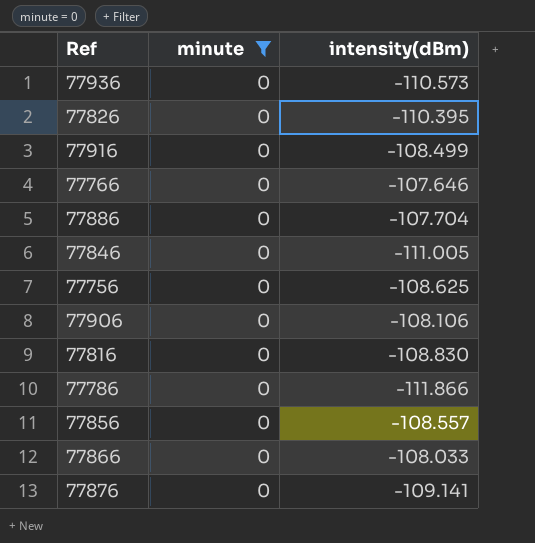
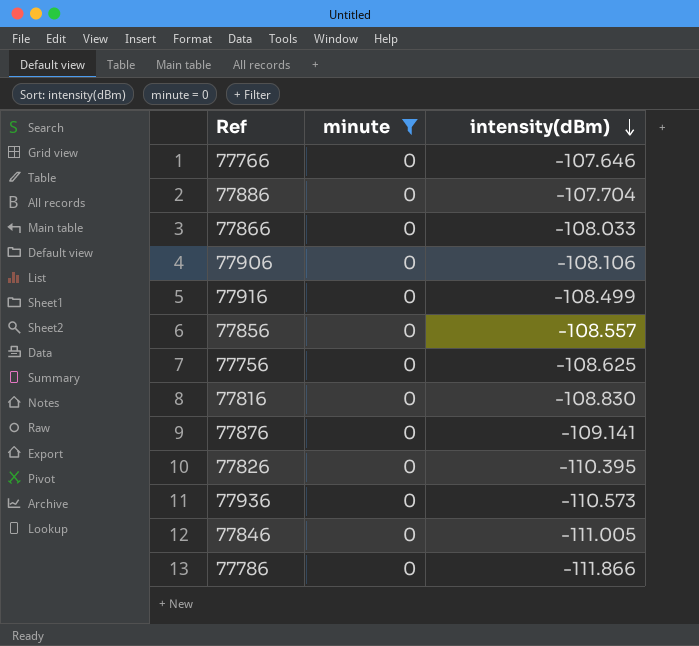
row order: none -> intensity(dBm) descending

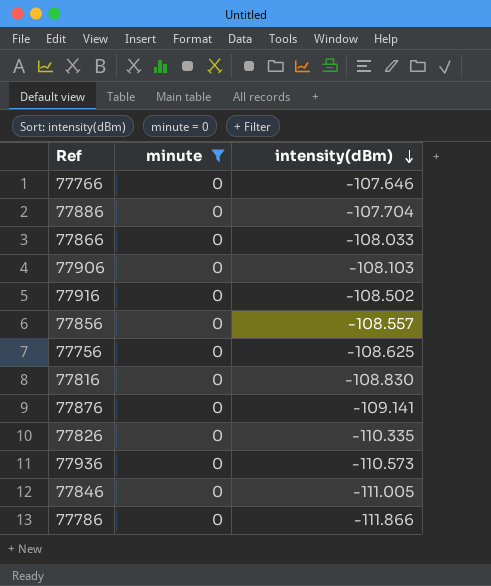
77906 | intensity(dBm): -108.106 -> -108.103
77916 | intensity(dBm): -108.499 -> -108.502
77826 | intensity(dBm): -110.395 -> -110.335

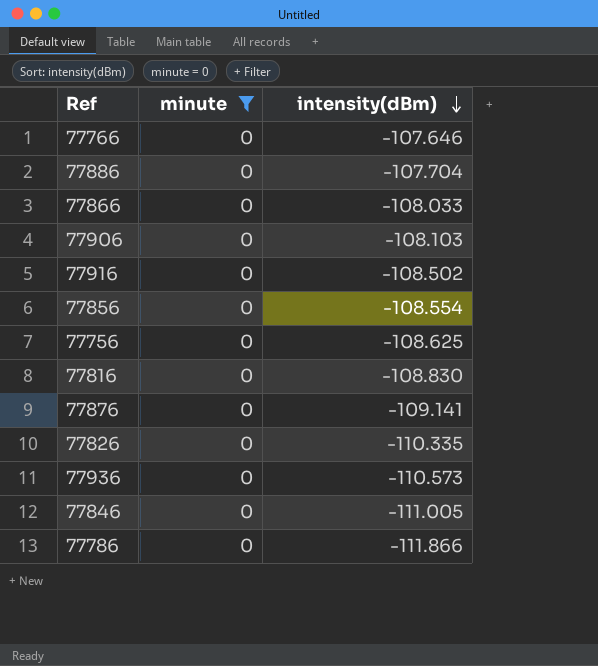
77856 | intensity(dBm): -108.557 -> -108.554

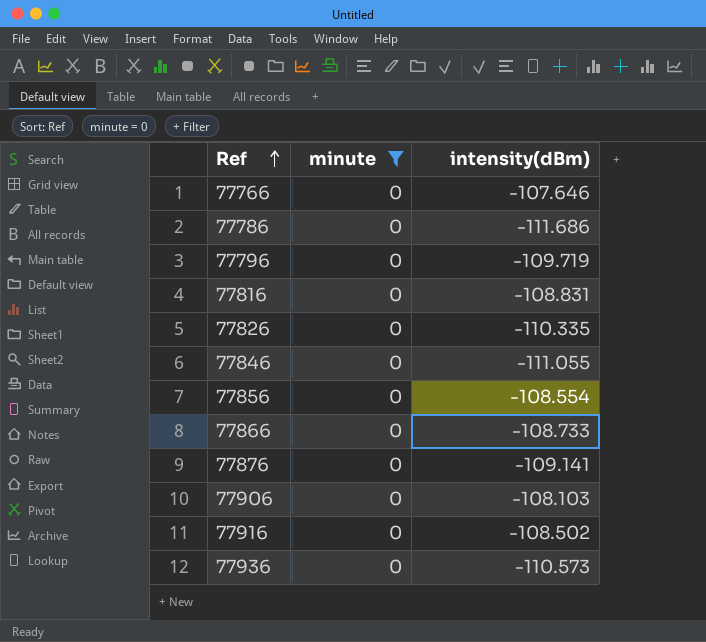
row order: intensity(dBm) descending -> Ref ascending
row 77886: 0 | -107.704 -> none
row 77756: 0 | -108.625 -> none
77786 | intensity(dBm): -111.866 -> -111.686
row 77796: none -> 0 | -109.719
77816 | intensity(dBm): -108.830 -> -108.831
77846 | intensity(dBm): -111.005 -> -111.055
77866 | intensity(dBm): -108.033 -> -108.733

